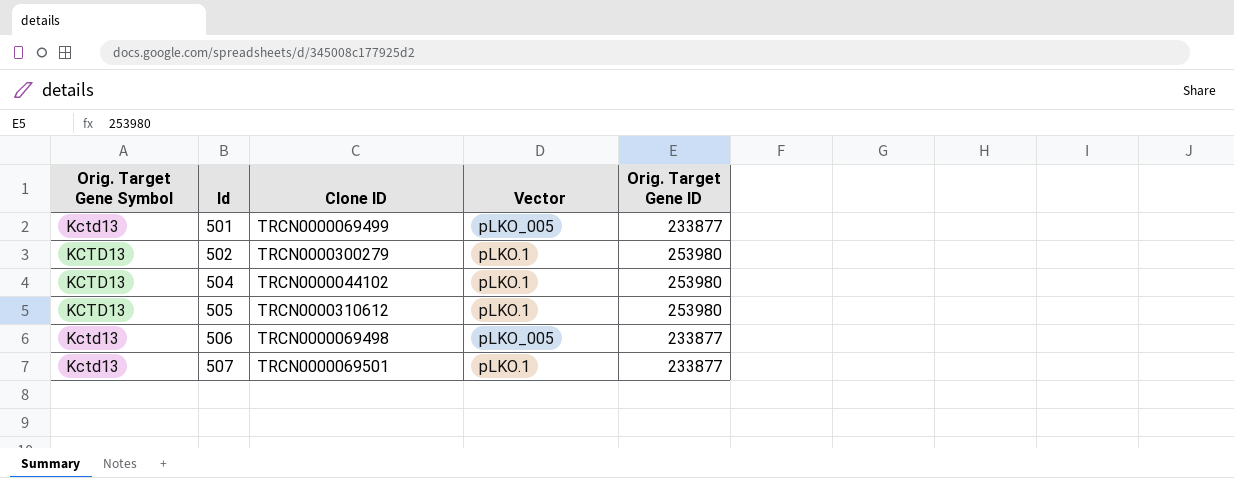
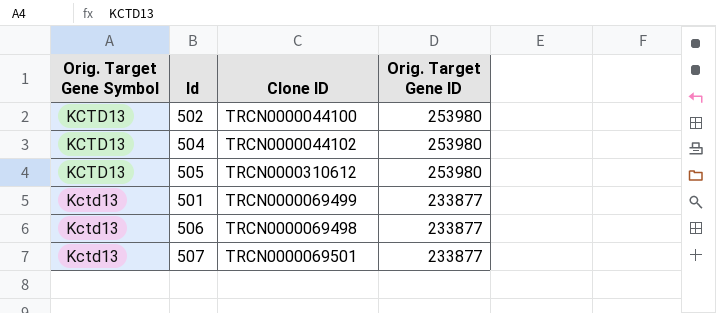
row order: Id ascending -> Orig. Target Gene ID descending
column Vector | position: 4 -> none
502 | Clone ID: TRCN0000300279 -> TRCN0000044100

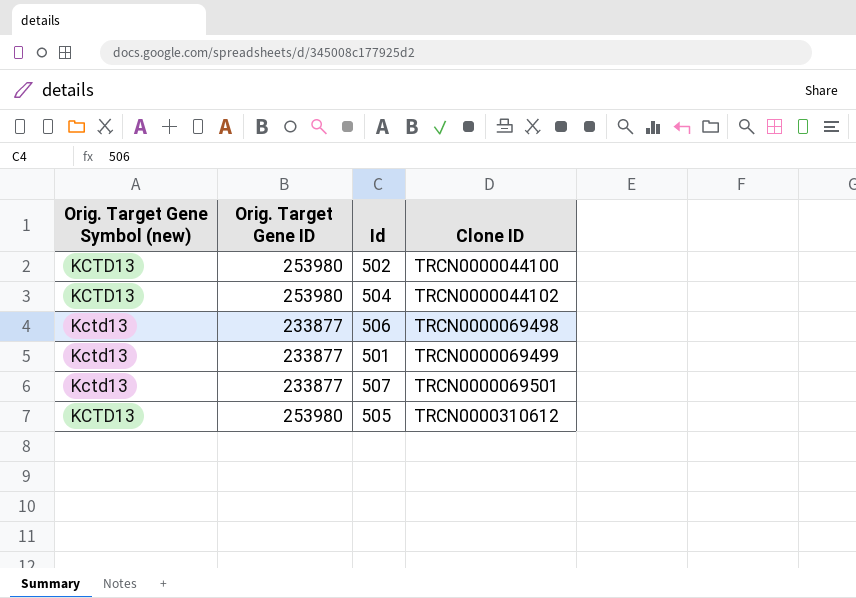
row order: Orig. Target Gene ID descending -> Clone ID ascending
column name: Orig. Target Gene Symbol -> Orig. Target Gene Symbol (new)
column Orig. Target Gene ID | position: 4 -> 2

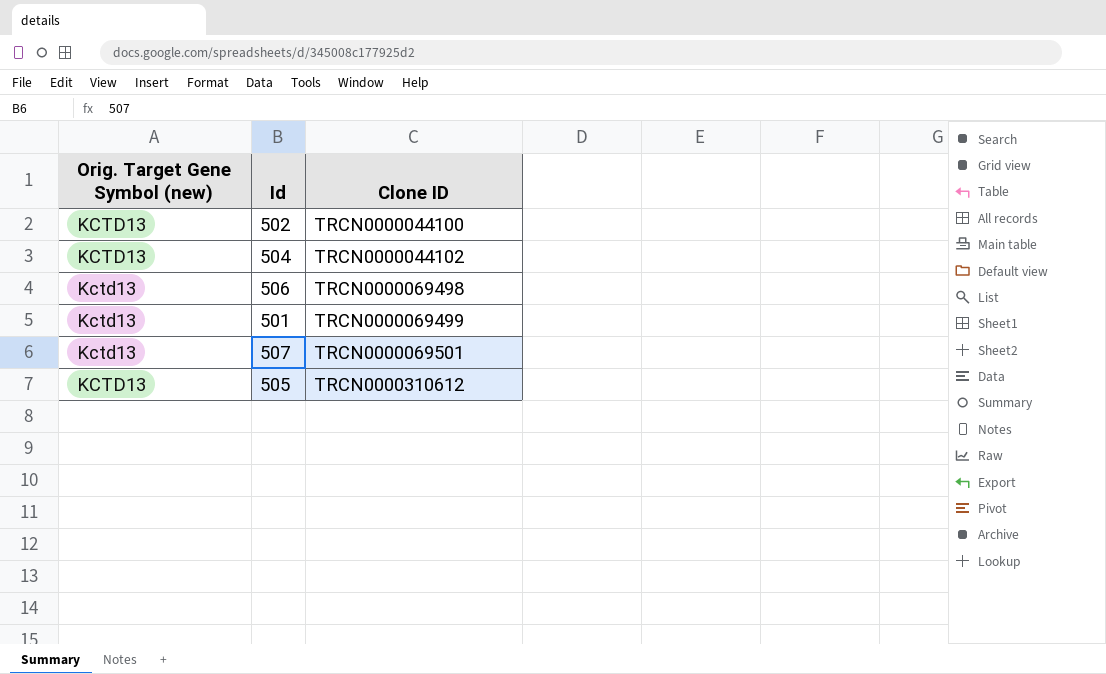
column Orig. Target Gene ID | position: 2 -> none

